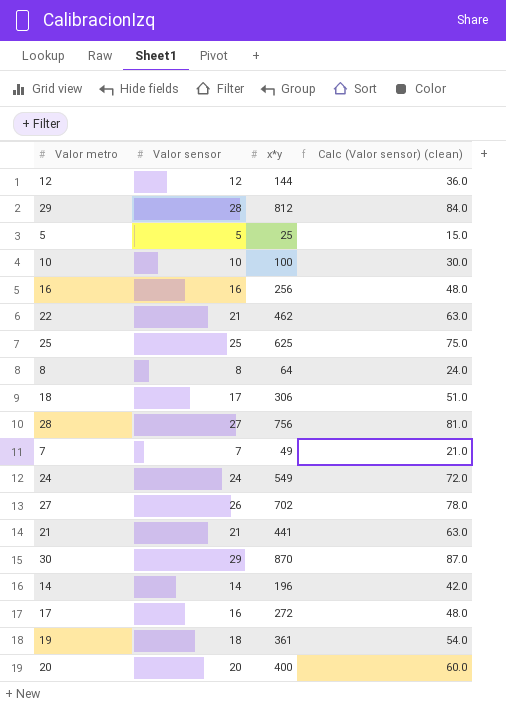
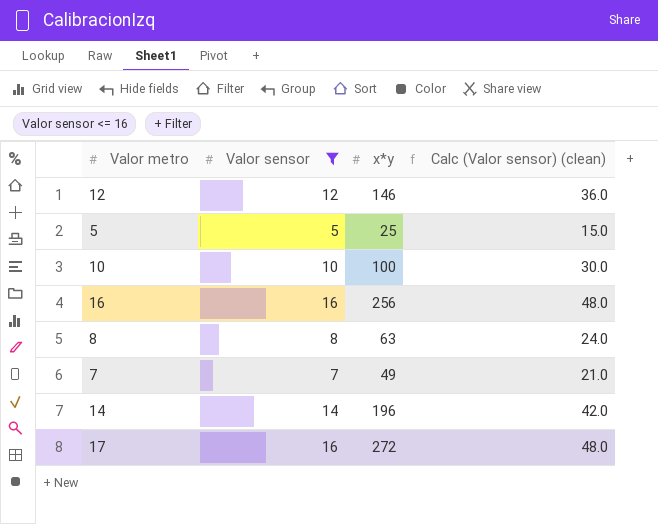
filter: none -> Valor sensor <= 16
12 | x*y: 144 -> 146
8 | x*y: 64 -> 63

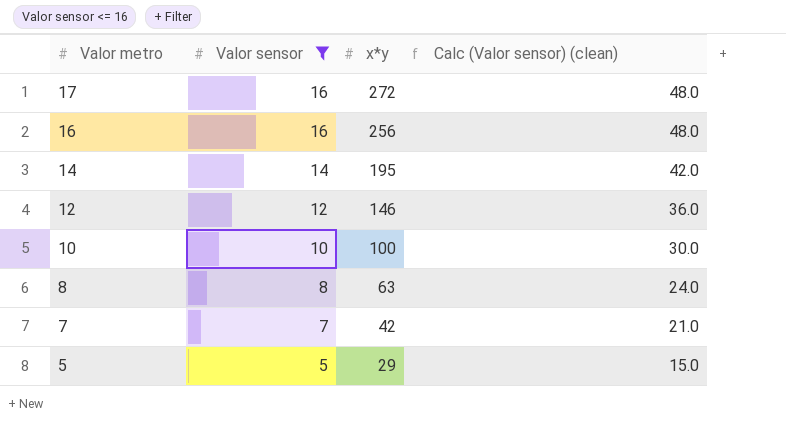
row order: none -> Valor metro descending
14 | x*y: 196 -> 195
7 | x*y: 49 -> 42
5 | x*y: 25 -> 29

